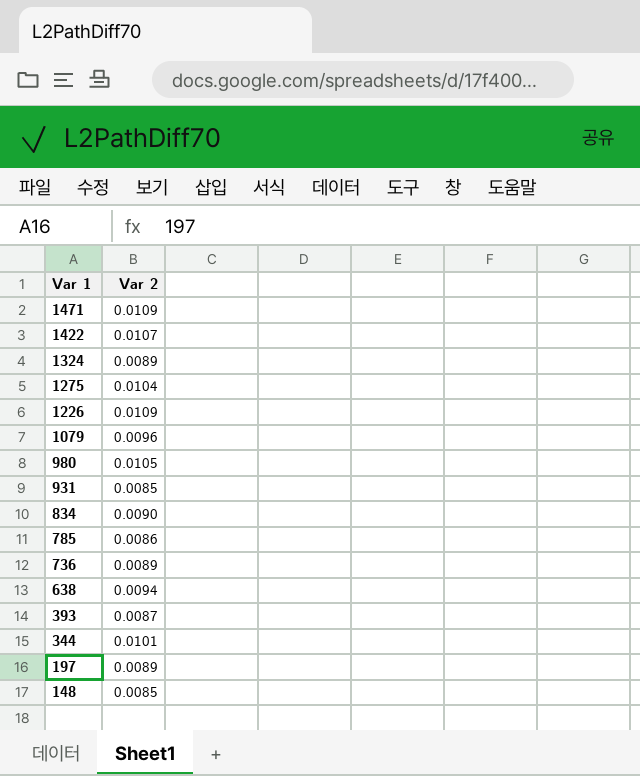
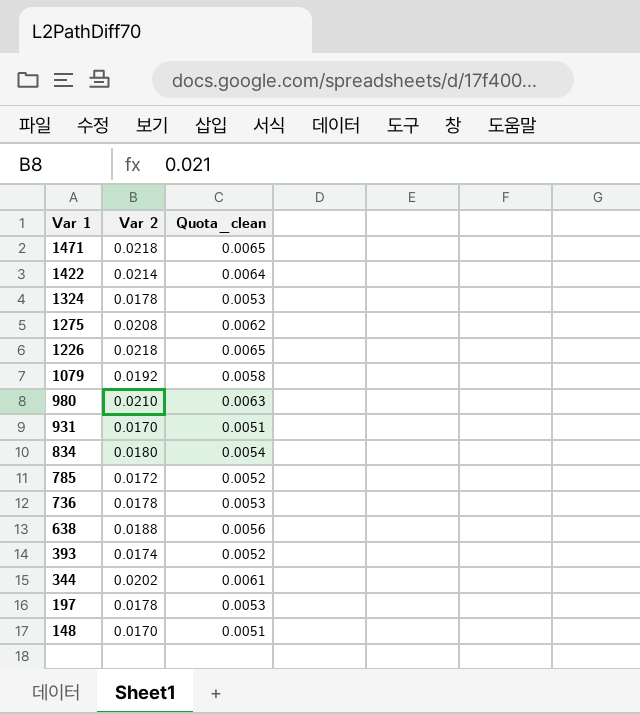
column Quota_clean | formula: none -> [Var 2] * 0.3
1471 | Var 2: 0.0109 -> 0.0218
1422 | Var 2: 0.0107 -> 0.0214
1324 | Var 2: 0.0089 -> 0.0178
1275 | Var 2: 0.0104 -> 0.0208
1226 | Var 2: 0.0109 -> 0.0218
1079 | Var 2: 0.0096 -> 0.0192
980 | Var 2: 0.0105 -> 0.0210
931 | Var 2: 0.0085 -> 0.0170
834 | Var 2: 0.0090 -> 0.0180
785 | Var 2: 0.0086 -> 0.0172
736 | Var 2: 0.0089 -> 0.0178
638 | Var 2: 0.0094 -> 0.0188
393 | Var 2: 0.0087 -> 0.0174
344 | Var 2: 0.0101 -> 0.0202
197 | Var 2: 0.0089 -> 0.0178
148 | Var 2: 0.0085 -> 0.0170

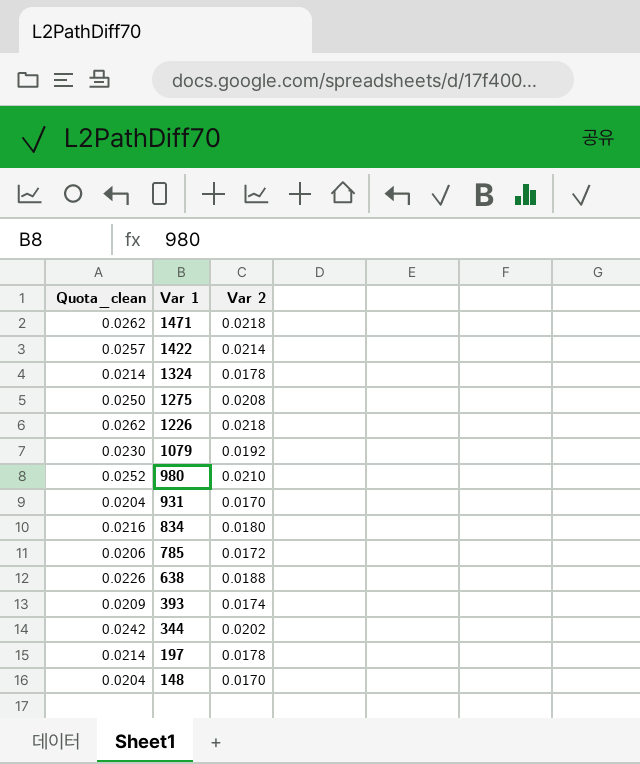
column Quota_clean | formula: [Var 2] * 0.3 -> [Var 2] * 1.2
column Quota_clean | position: 3 -> 1
row 736: 0.0178 | 0.0053 -> none

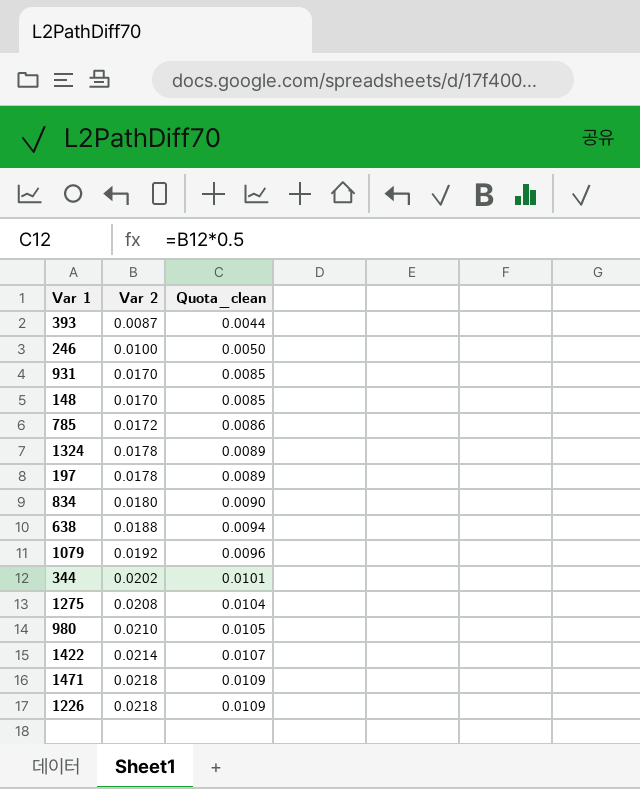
row order: Var 1 descending -> Var 2 ascending
column Quota_clean | formula: [Var 2] * 1.2 -> [Var 2] * 0.5
column Quota_clean | position: 1 -> 3
393 | Var 2: 0.0174 -> 0.0087
row 246: none -> 0.0100 | 0.0050

